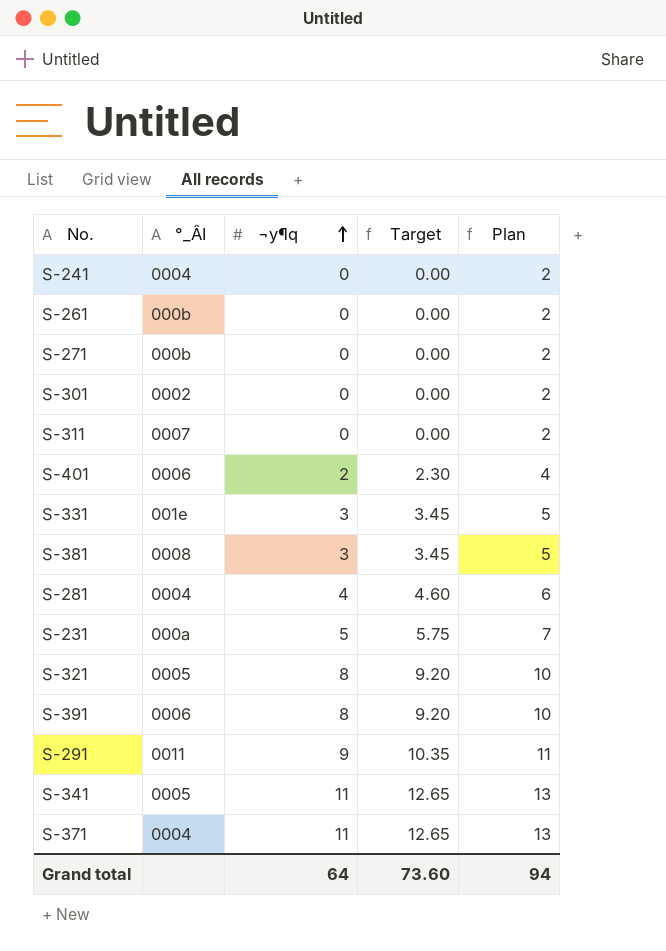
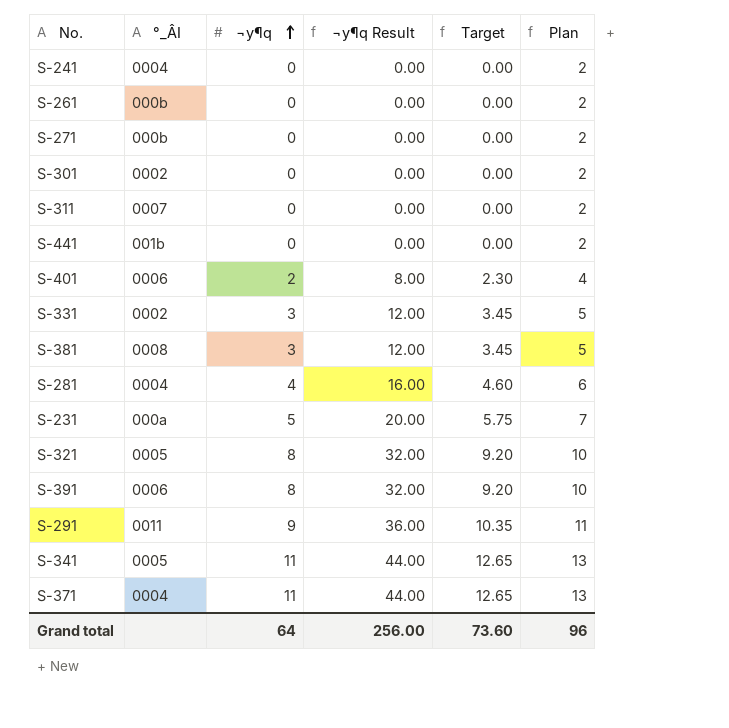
column ¬y¶q Result | formula: none -> [¬y¶q] * 4
row S-441: none -> 001b | 0 | 0.00 | 0.00 | 2
S-331 | °_ÂI: 001e -> 0002
Grand total | Plan: 94 -> 96

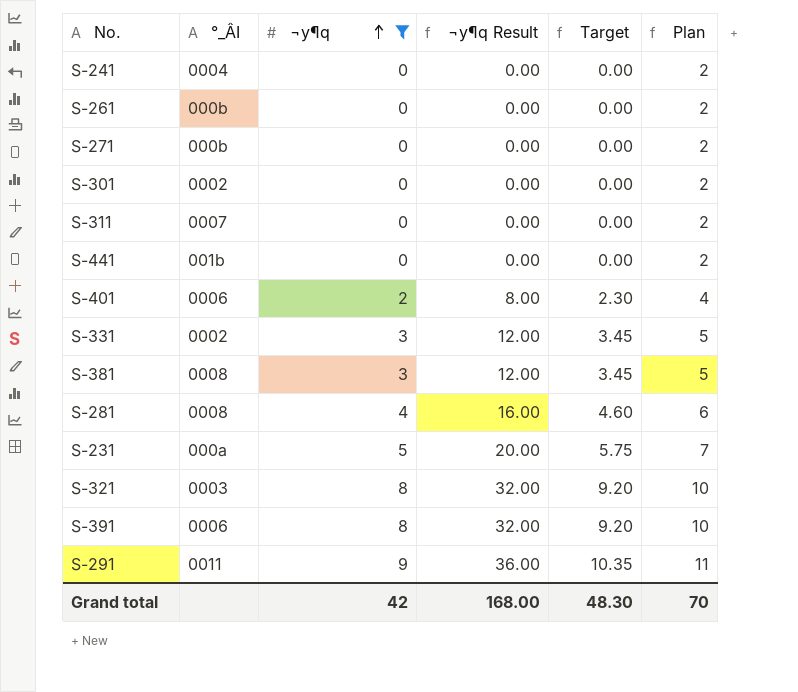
filter: none -> ¬y¶q != 11
S-281 | °_ÂI: 0004 -> 0008
S-321 | °_ÂI: 0005 -> 0003
Grand total | ¬y¶q: 64 -> 42
Grand total | ¬y¶q Result: 256.00 -> 168.00
Grand total | Target: 73.60 -> 48.30
Grand total | Plan: 96 -> 70

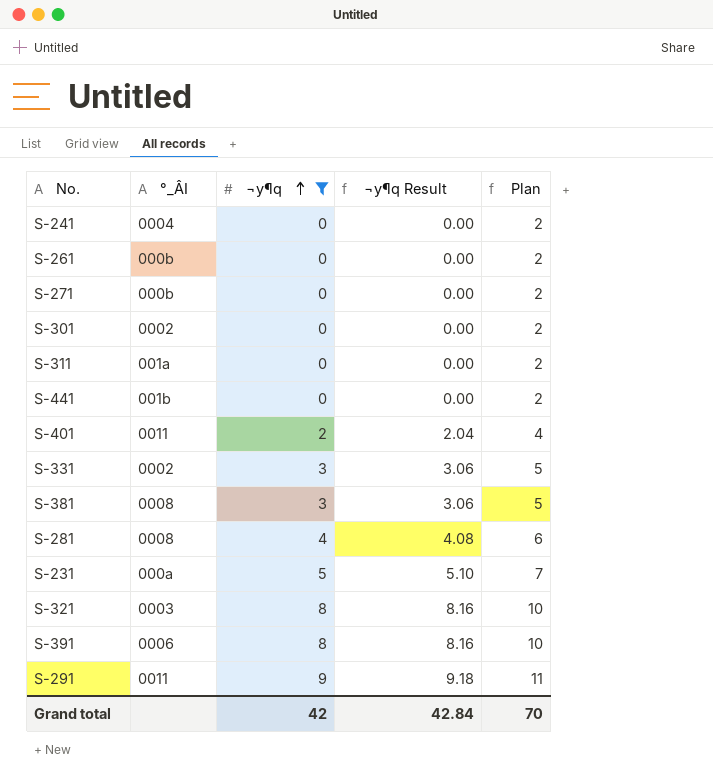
column Target | formula: [¬y¶q] * 1.15 -> none
column ¬y¶q Result | formula: [¬y¶q] * 4 -> [¬y¶q] * 1.02
S-311 | °_ÂI: 0007 -> 001a
S-401 | °_ÂI: 0006 -> 0011
Grand total | ¬y¶q Result: 168.00 -> 42.84

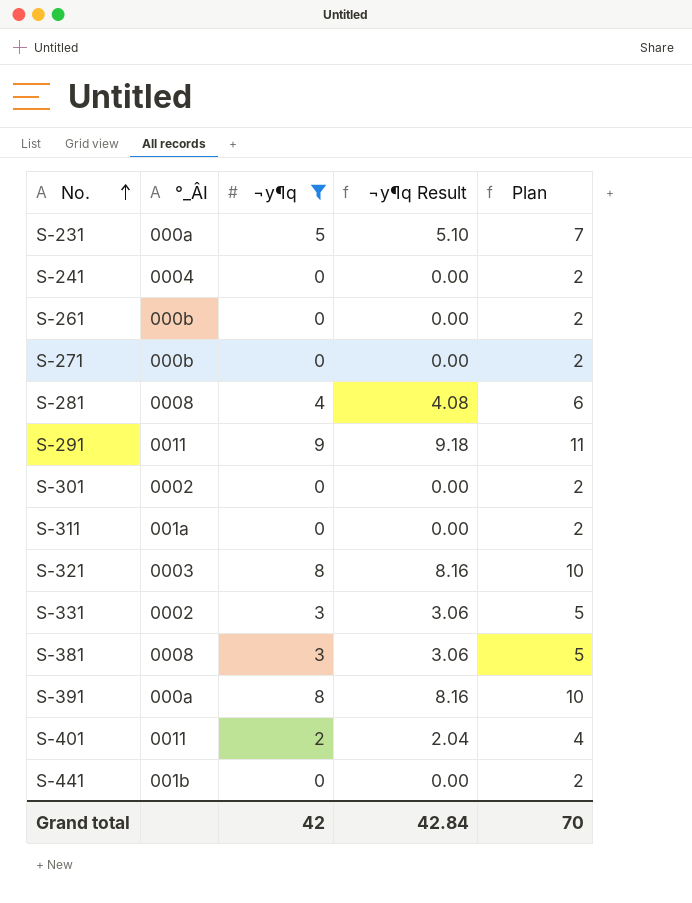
row order: ¬y¶q ascending -> No. ascending
S-391 | °_ÂI: 0006 -> 000a

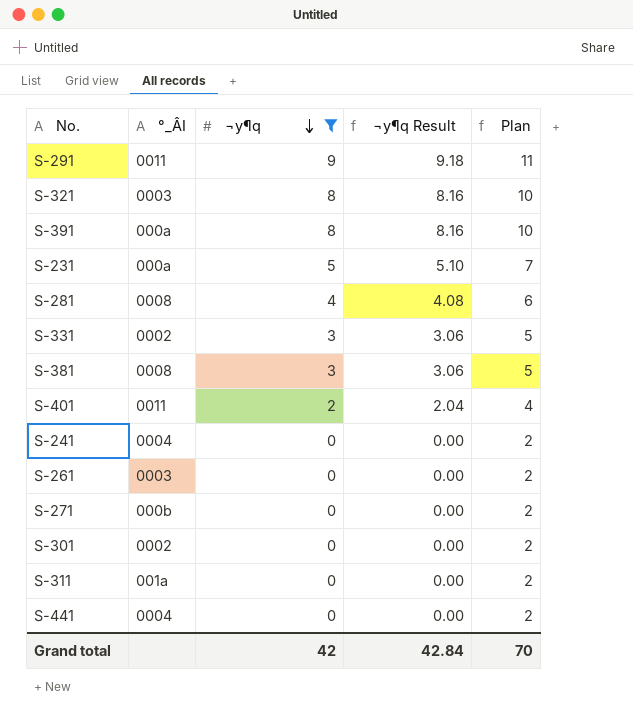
row order: No. ascending -> ¬y¶q descending
S-261 | °_ÂI: 000b -> 0003
S-441 | °_ÂI: 001b -> 0004

